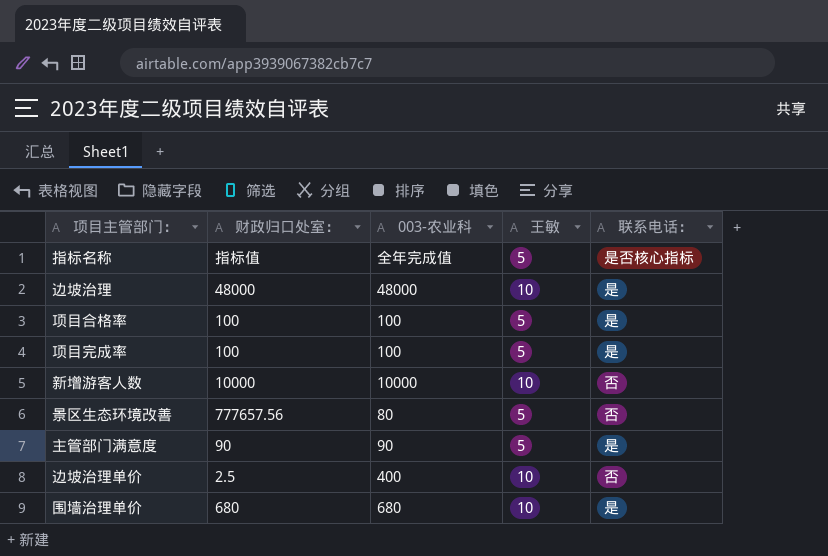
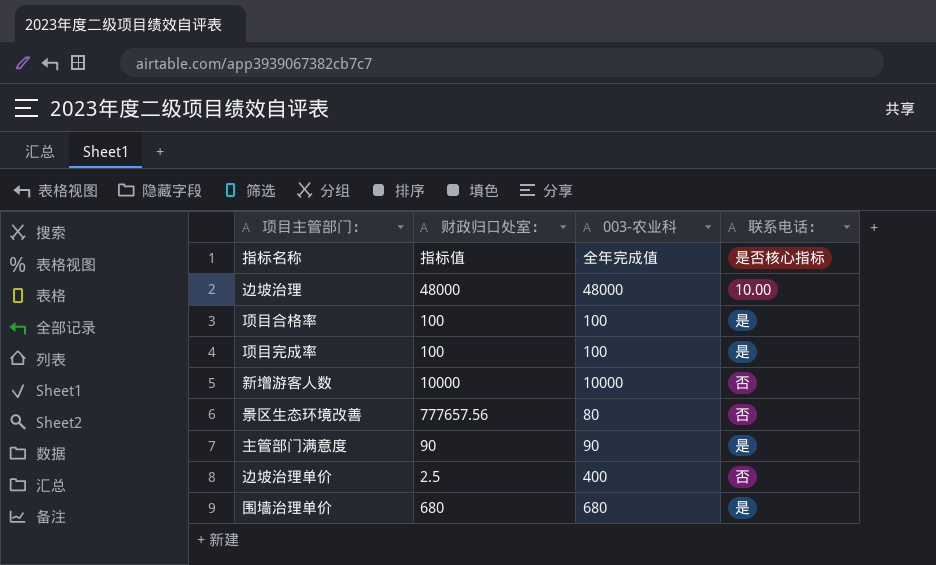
column 王敏 | position: 4 -> none
边坡治理 | 联系电话：: 是 -> 10.00

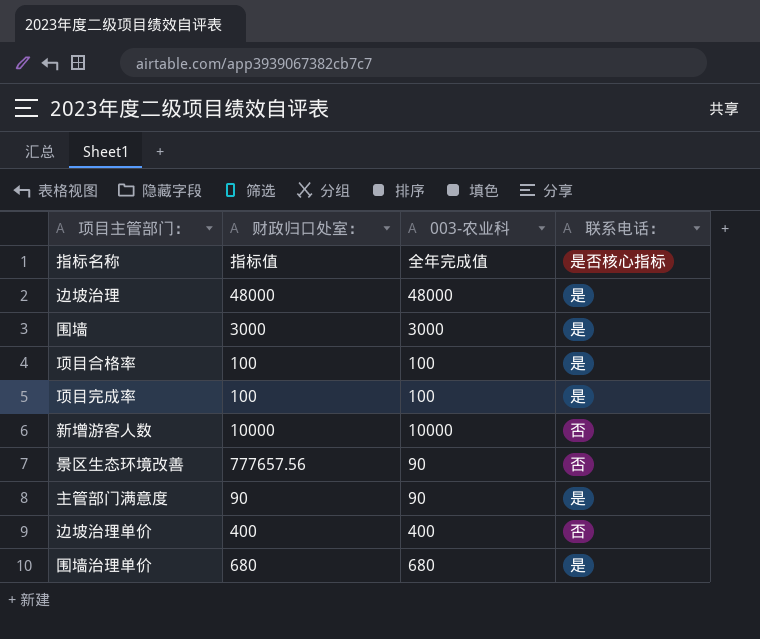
边坡治理 | 联系电话：: 10.00 -> 是
row 围墙: none -> 3000 | 3000 | 是
景区生态环境改善 | 003-农业科: 80 -> 90
边坡治理单价 | 财政归口处室：: 2.5 -> 400

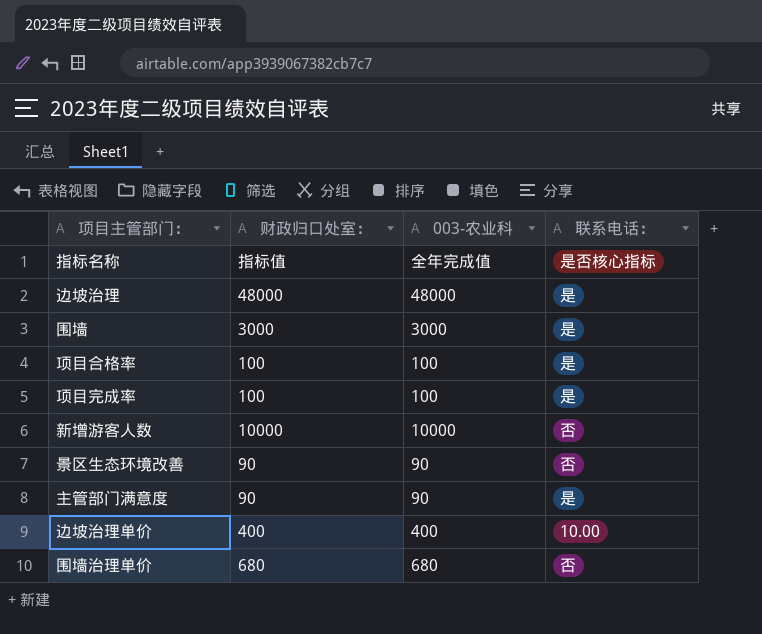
景区生态环境改善 | 财政归口处室：: 777657.56 -> 90
边坡治理单价 | 联系电话：: 否 -> 10.00
围墙治理单价 | 联系电话：: 是 -> 否

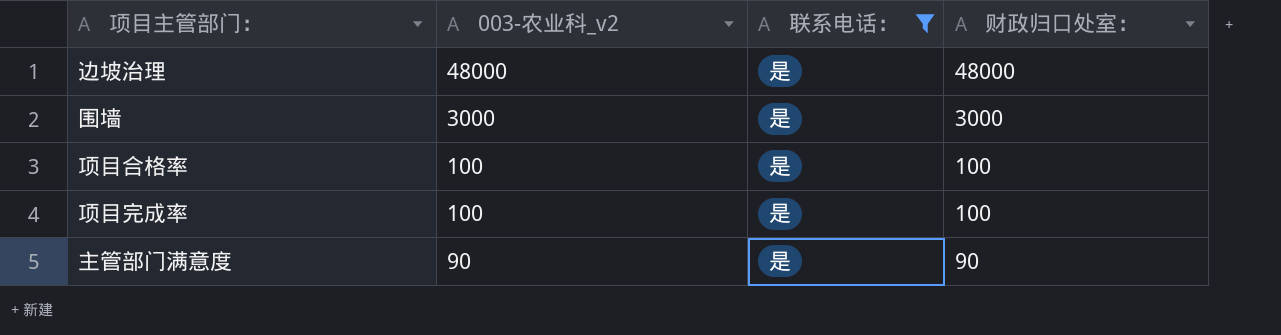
filter: none -> 联系电话： = 是
column name: 003-农业科 -> 003-农业科_v2
column 财政归口处室： | position: 2 -> 4

